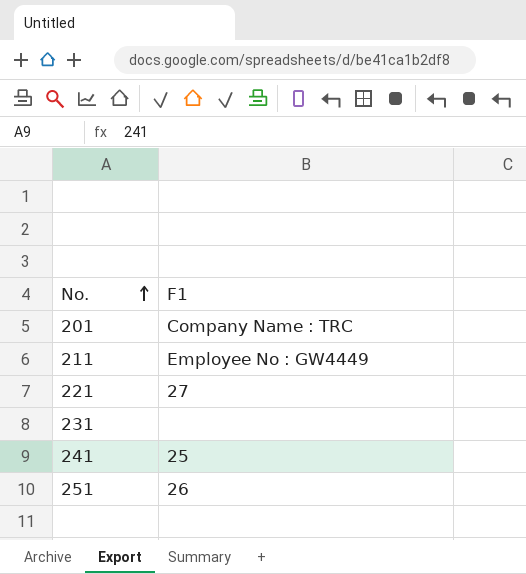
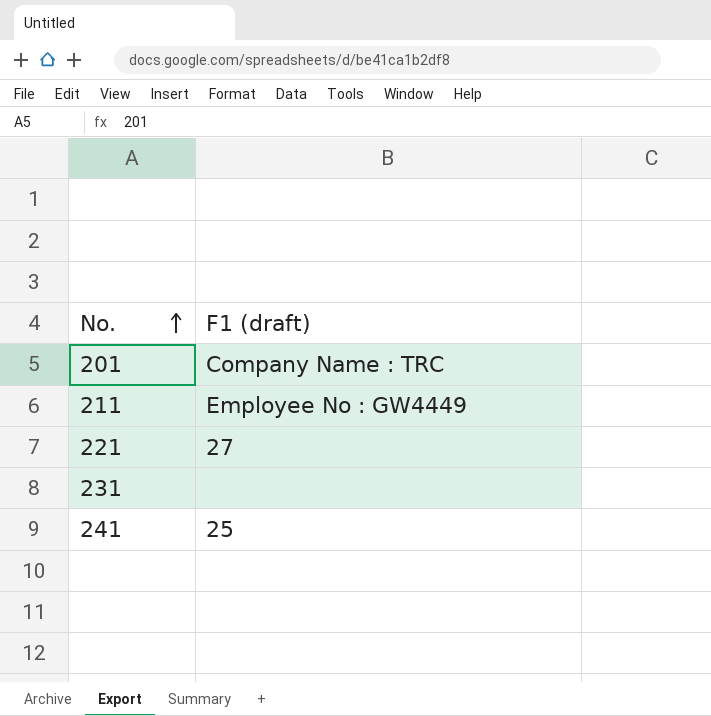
column name: F1 -> F1 (draft)
row 251: 26 -> none

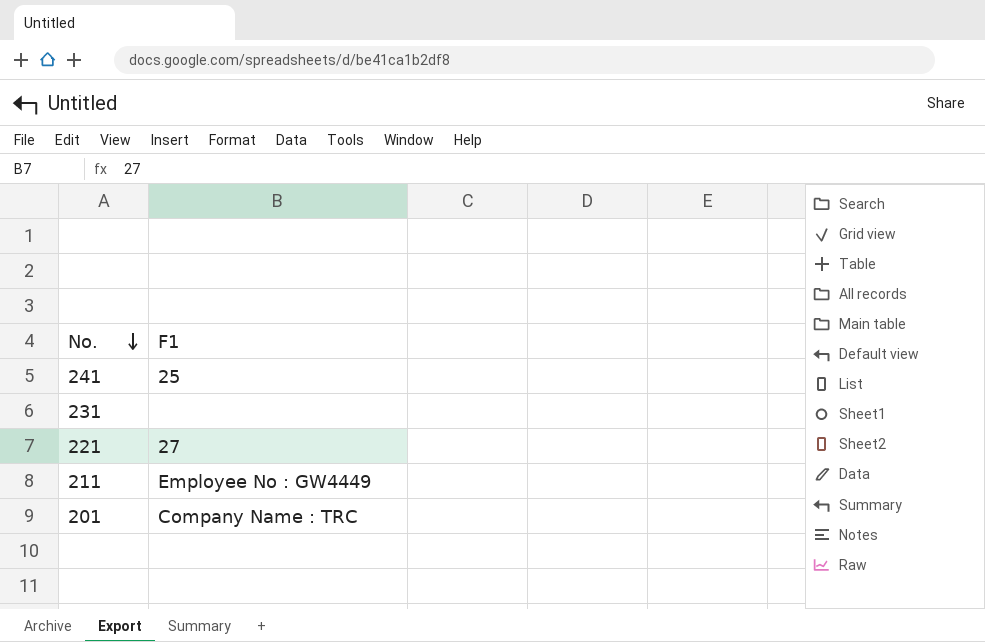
row order: No. ascending -> No. descending
column name: F1 (draft) -> F1

